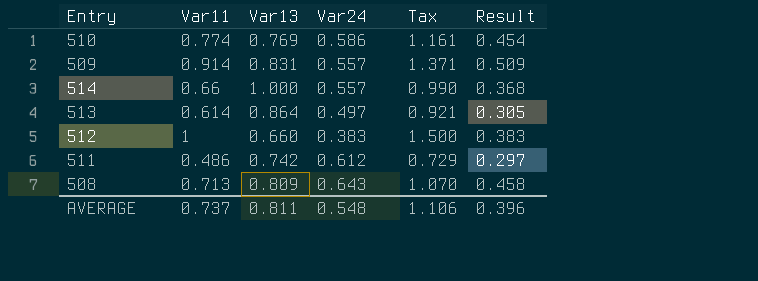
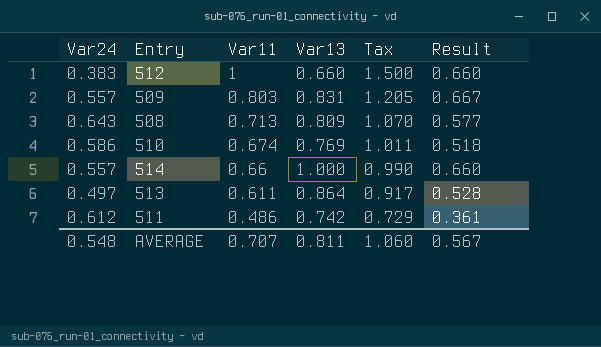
row order: none -> Var11 descending
column Var24 | position: 4 -> 1
column Result | formula: [Var11] * [Var24] -> [Var11] * [Var13]
509 | Var11: 0.914 -> 0.803
509 | Tax: 1.371 -> 1.205
510 | Var11: 0.774 -> 0.674
510 | Tax: 1.161 -> 1.011
513 | Var11: 0.614 -> 0.611
513 | Tax: 0.921 -> 0.917
AVERAGE | Var11: 0.737 -> 0.707
AVERAGE | Tax: 1.106 -> 1.060
AVERAGE | Result: 0.396 -> 0.567

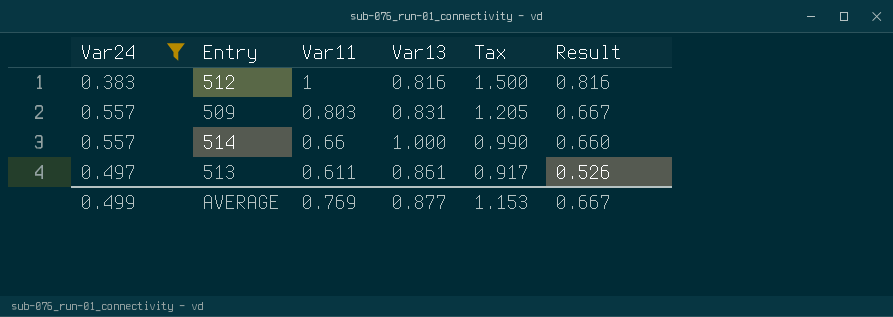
filter: none -> Var24 <= 0.557
512 | Var13: 0.660 -> 0.816
512 | Result: 0.660 -> 0.816
513 | Var13: 0.864 -> 0.861
513 | Result: 0.528 -> 0.526
AVERAGE | Var24: 0.548 -> 0.499
AVERAGE | Var11: 0.707 -> 0.769
AVERAGE | Var13: 0.811 -> 0.877
AVERAGE | Tax: 1.060 -> 1.153
AVERAGE | Result: 0.567 -> 0.667

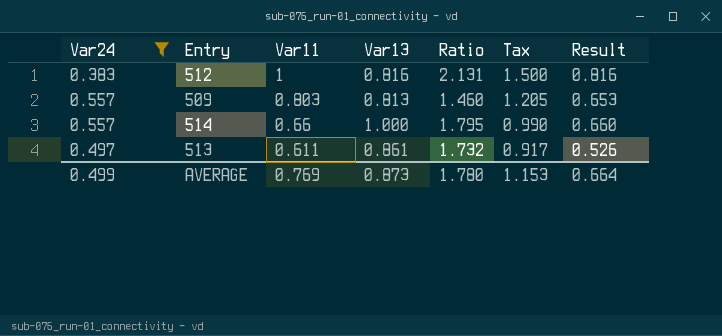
column Ratio | formula: none -> [Var13] / [Var24]
509 | Var13: 0.831 -> 0.813
509 | Result: 0.667 -> 0.653
AVERAGE | Var13: 0.877 -> 0.873
AVERAGE | Result: 0.667 -> 0.664

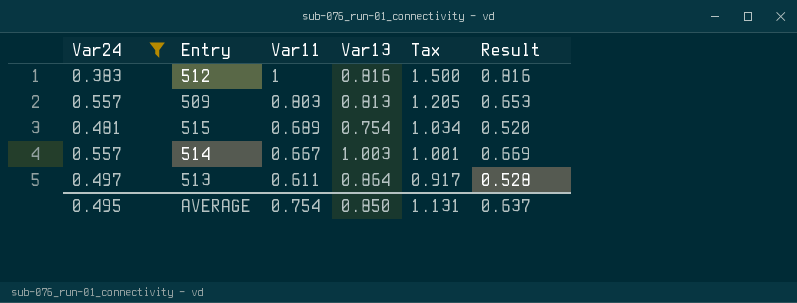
column Ratio | formula: [Var13] / [Var24] -> none
row 515: none -> 0.481 | 0.689 | 0.754 | 1.034 | 0.520
514 | Var11: 0.66 -> 0.667
514 | Var13: 1.000 -> 1.003
514 | Tax: 0.990 -> 1.001
514 | Result: 0.660 -> 0.669
513 | Var13: 0.861 -> 0.864
513 | Result: 0.526 -> 0.528
AVERAGE | Var24: 0.499 -> 0.495
AVERAGE | Var11: 0.769 -> 0.754
AVERAGE | Var13: 0.873 -> 0.850
AVERAGE | Tax: 1.153 -> 1.131
AVERAGE | Result: 0.664 -> 0.637

